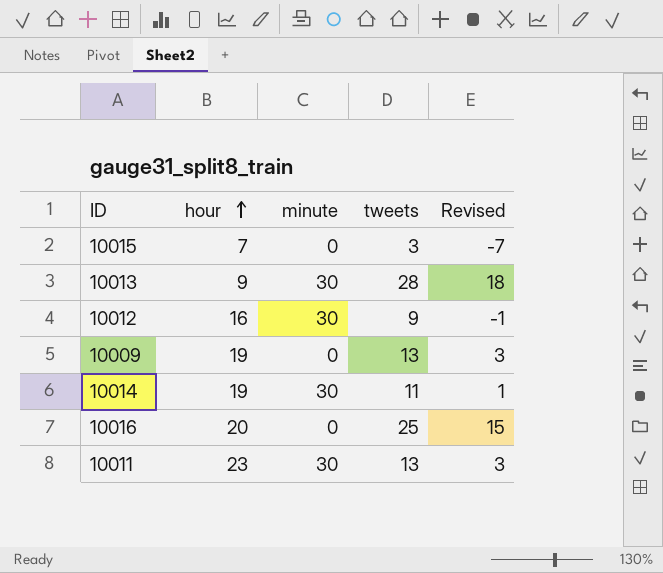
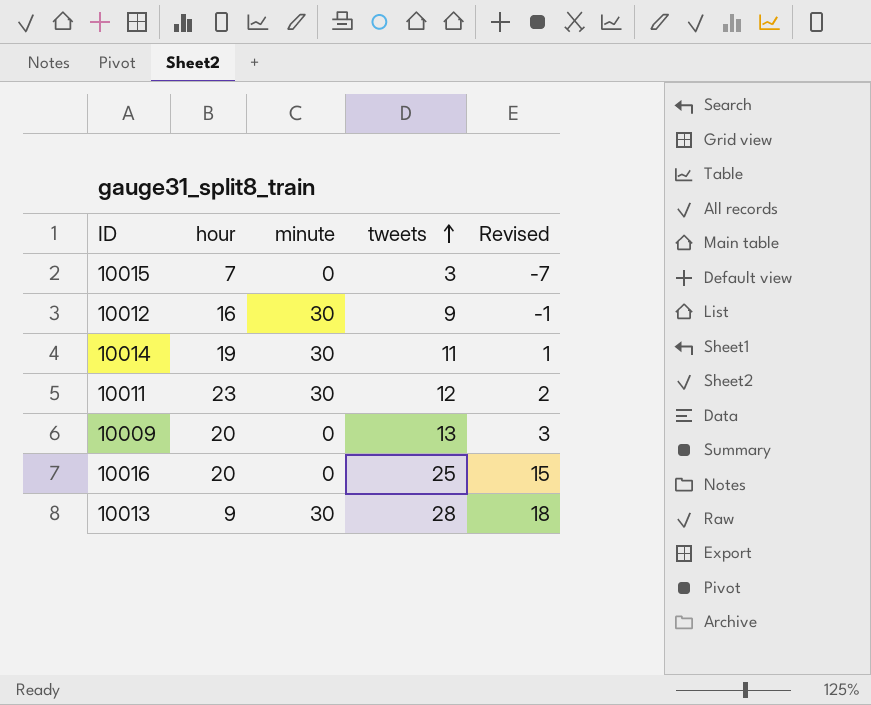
row order: hour ascending -> tweets ascending
10011 | tweets: 13 -> 12
10011 | Revised: 3 -> 2
10009 | hour: 19 -> 20

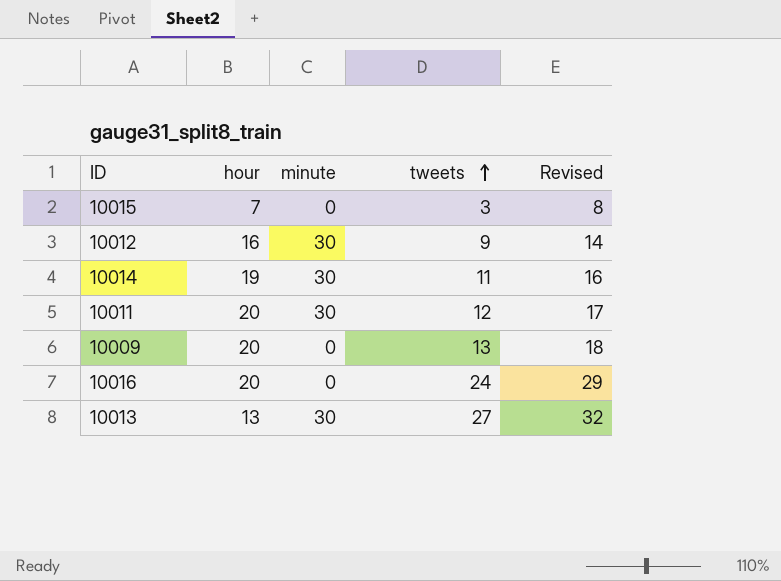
column Revised | formula: [tweets] - 10 -> [tweets] + 5
10011 | hour: 23 -> 20
10016 | tweets: 25 -> 24
10013 | hour: 9 -> 13
10013 | tweets: 28 -> 27

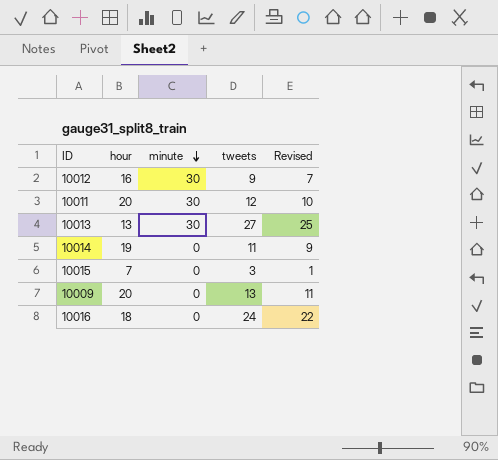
row order: tweets ascending -> minute descending
column Revised | formula: [tweets] + 5 -> [tweets] - 2
10014 | minute: 30 -> 0
10016 | hour: 20 -> 18

